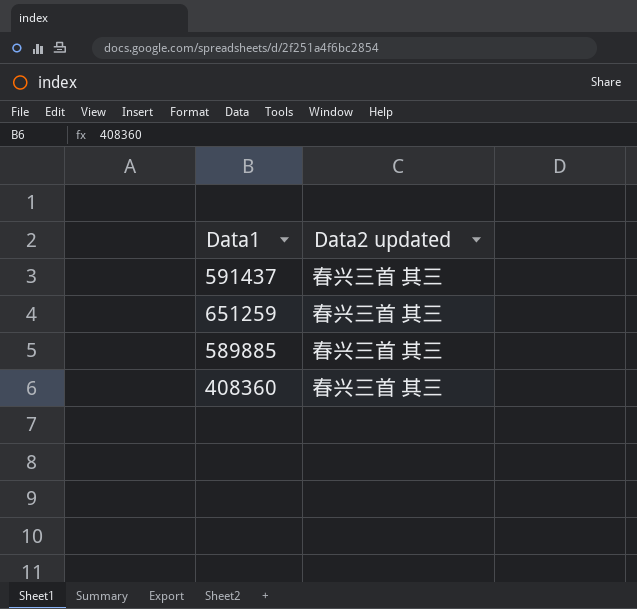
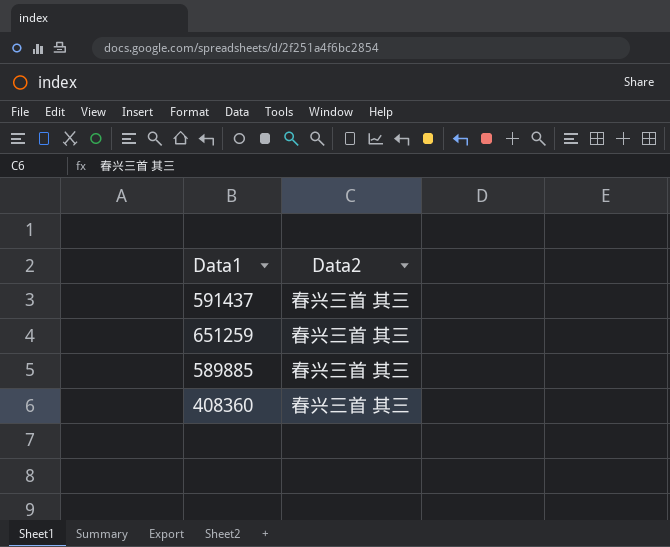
column name: Data2 updated -> Data2

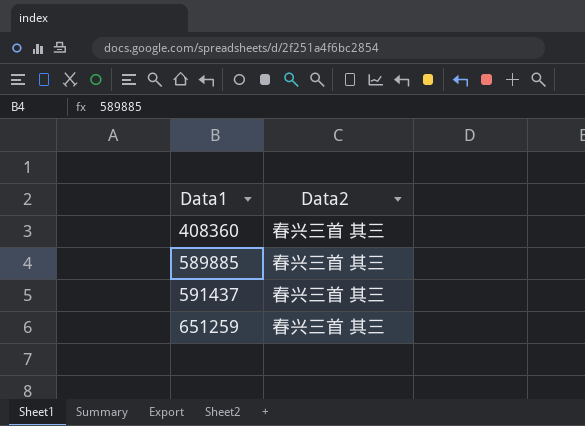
row order: none -> Data1 ascending

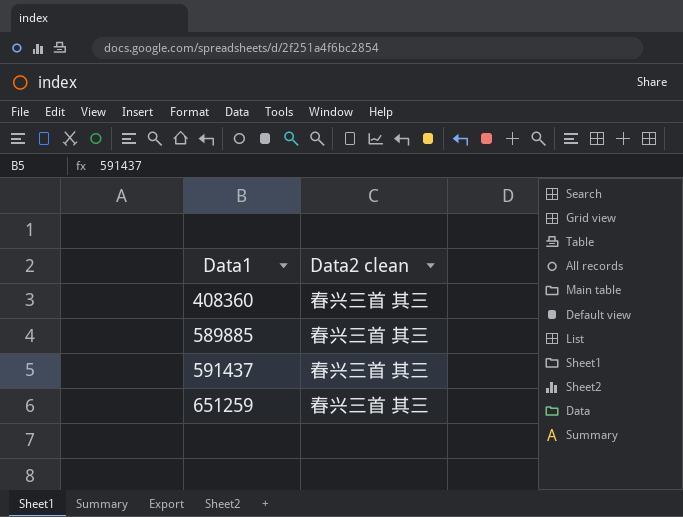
column name: Data2 -> Data2 clean

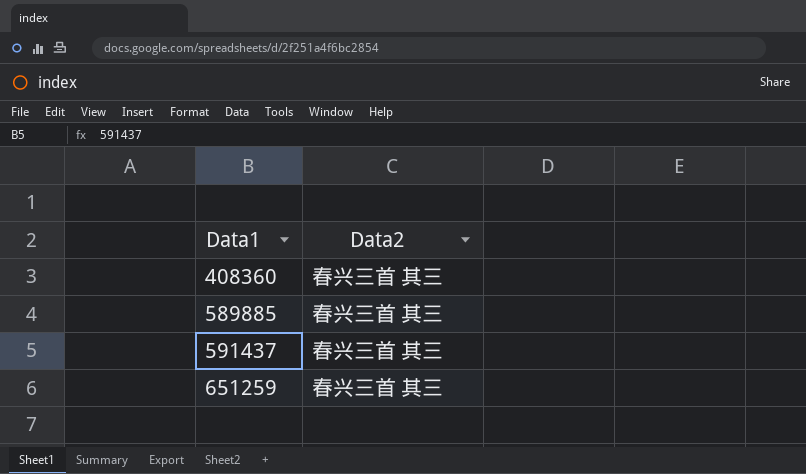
column name: Data2 clean -> Data2

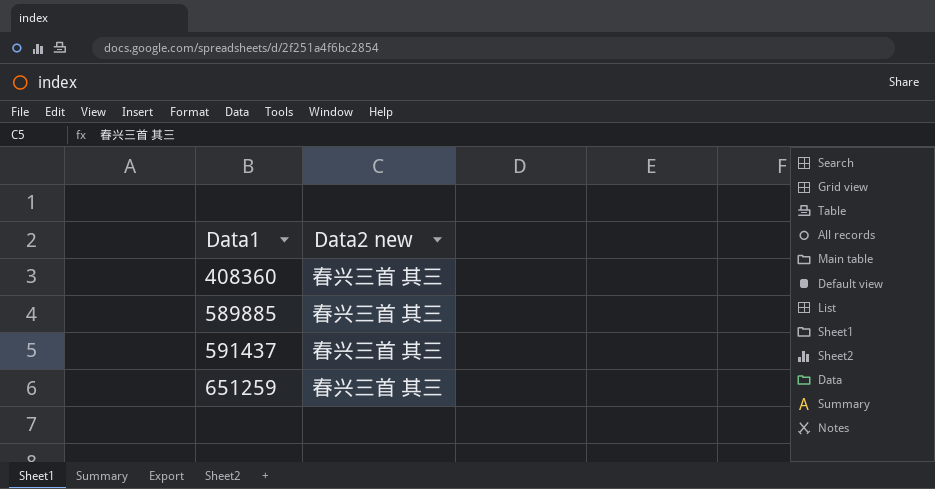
column name: Data2 -> Data2 new

